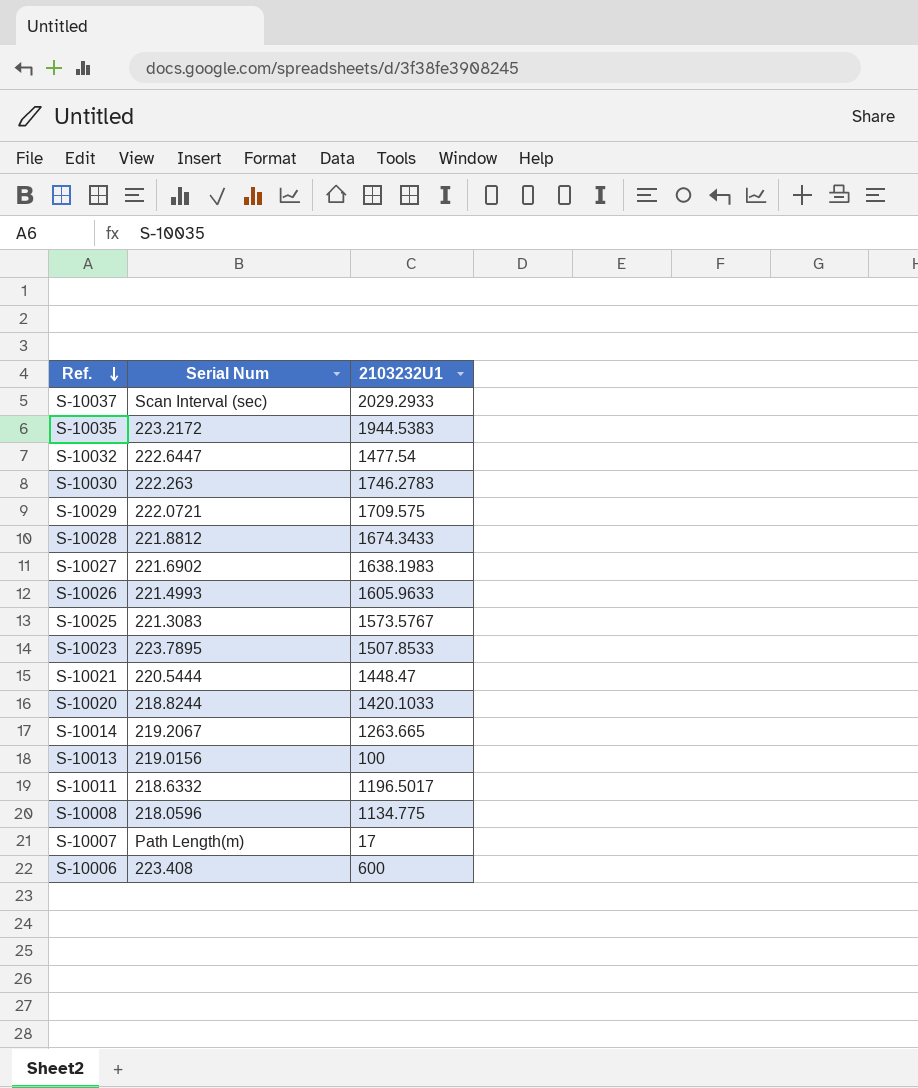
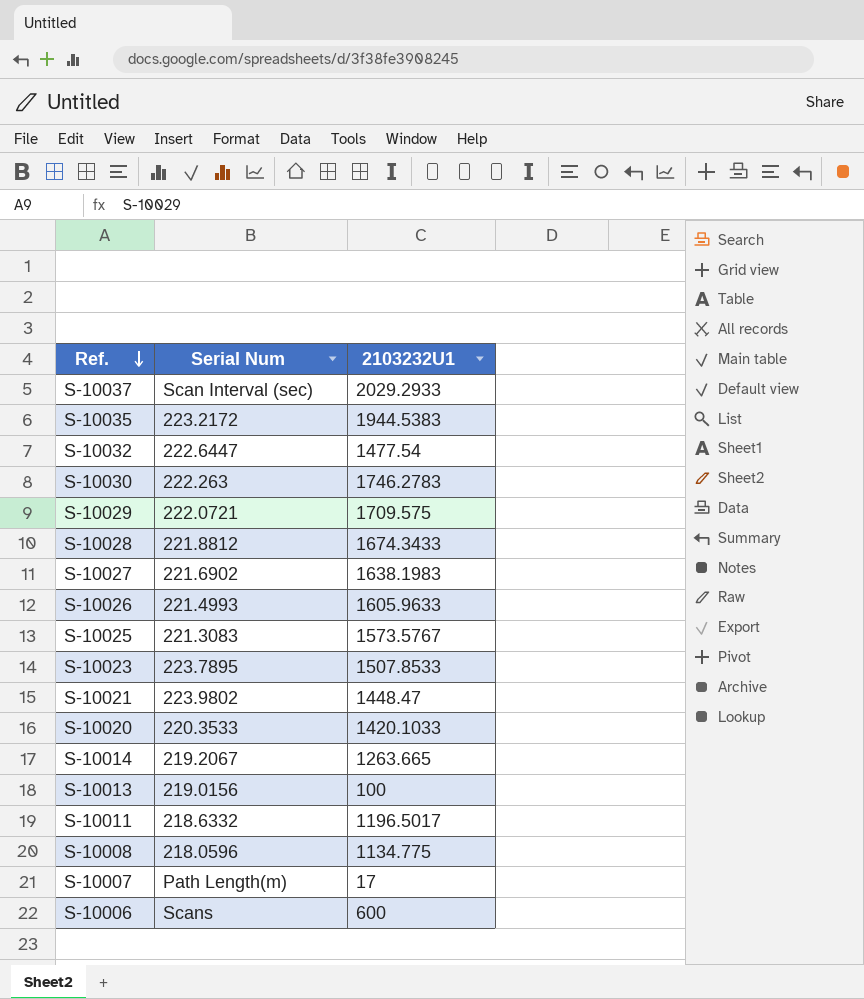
S-10021 | Serial Num: 220.5444 -> 223.9802
S-10020 | Serial Num: 218.8244 -> 220.3533
S-10006 | Serial Num: 223.408 -> Scans

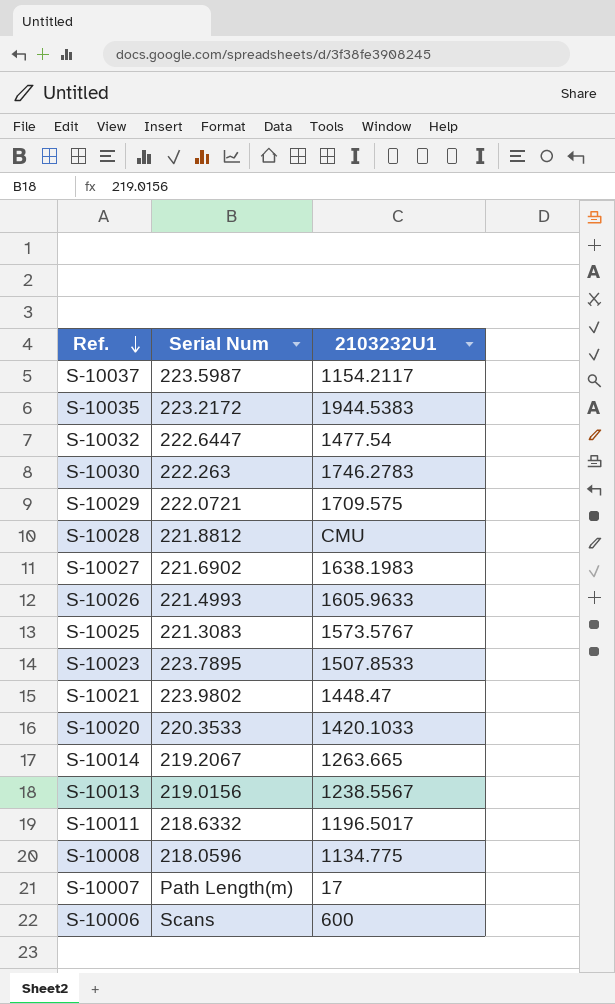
S-10037 | Serial Num: Scan Interval (sec) -> 223.5987
S-10037 | 2103232U1: 2029.2933 -> 1154.2117
S-10028 | 2103232U1: 1674.3433 -> CMU
S-10013 | 2103232U1: 100 -> 1238.5567

